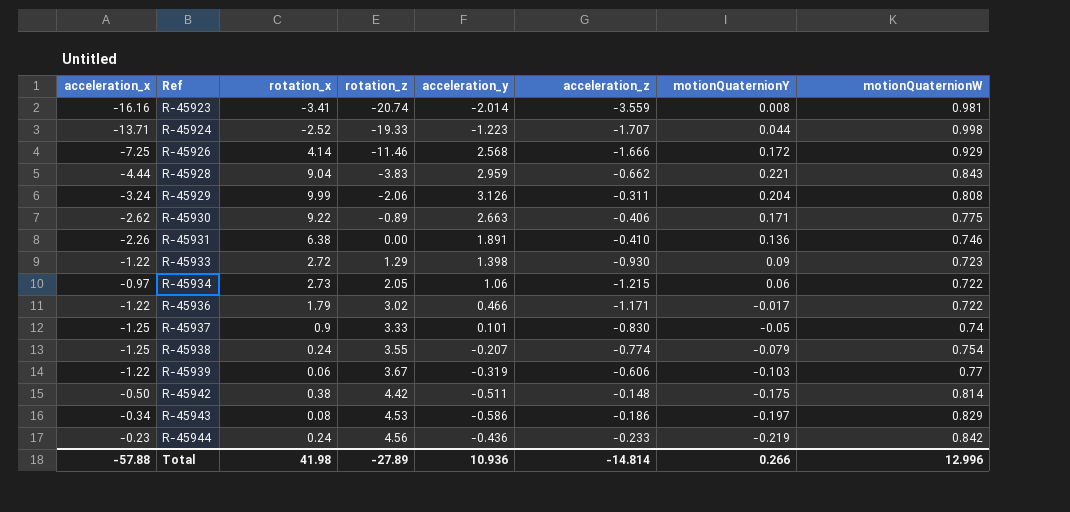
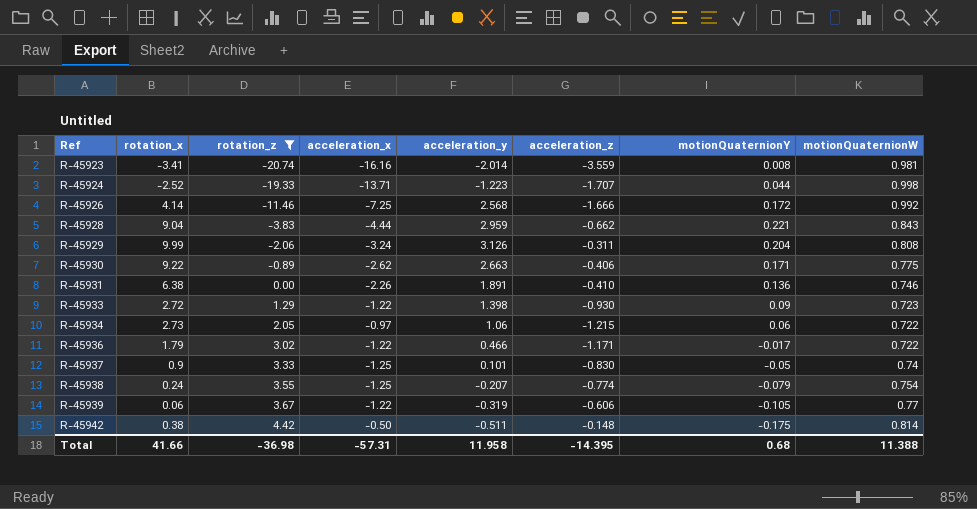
filter: none -> rotation_z <= 4.42
column acceleration_x | position: 1 -> 4
R-45926 | motionQuaternionW: 0.929 -> 0.992
R-45939 | motionQuaternionY: -0.103 -> -0.105
Total | rotation_x: 41.98 -> 41.66
Total | rotation_z: -27.89 -> -36.98
Total | acceleration_x: -57.88 -> -57.31
Total | acceleration_y: 10.936 -> 11.958
Total | acceleration_z: -14.814 -> -14.395
Total | motionQuaternionY: 0.266 -> 0.68
Total | motionQuaternionW: 12.996 -> 11.388

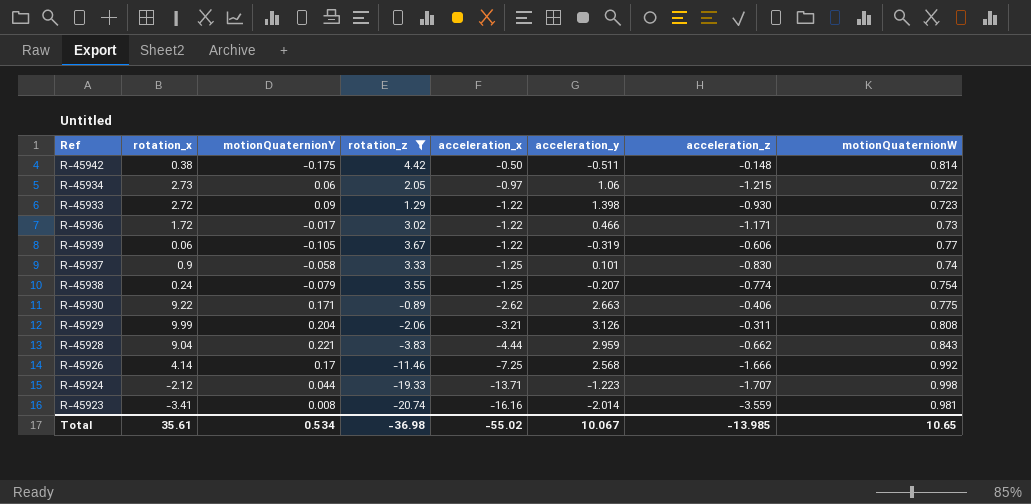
row order: Ref ascending -> acceleration_x descending
column motionQuaternionY | position: 7 -> 3
row R-45931: 6.38 | 0.00 | -2.26 | 1.891 | -0.410 | 0.136 | 0.746 -> none
R-45936 | rotation_x: 1.79 -> 1.72
R-45936 | motionQuaternionW: 0.722 -> 0.73
R-45937 | motionQuaternionY: -0.05 -> -0.058
R-45929 | acceleration_x: -3.24 -> -3.21
R-45926 | motionQuaternionY: 0.172 -> 0.17
R-45924 | rotation_x: -2.52 -> -2.12
Total | rotation_x: 41.66 -> 35.61
Total | motionQuaternionY: 0.68 -> 0.534
Total | acceleration_x: -57.31 -> -55.02
Total | acceleration_y: 11.958 -> 10.067
Total | acceleration_z: -14.395 -> -13.985
Total | motionQuaternionW: 11.388 -> 10.65

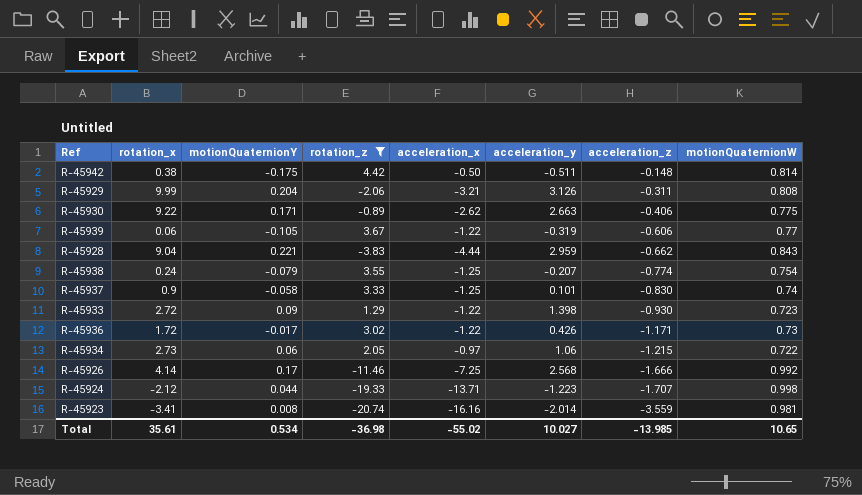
row order: acceleration_x descending -> acceleration_z descending
R-45936 | acceleration_y: 0.466 -> 0.426
Total | acceleration_y: 10.067 -> 10.027

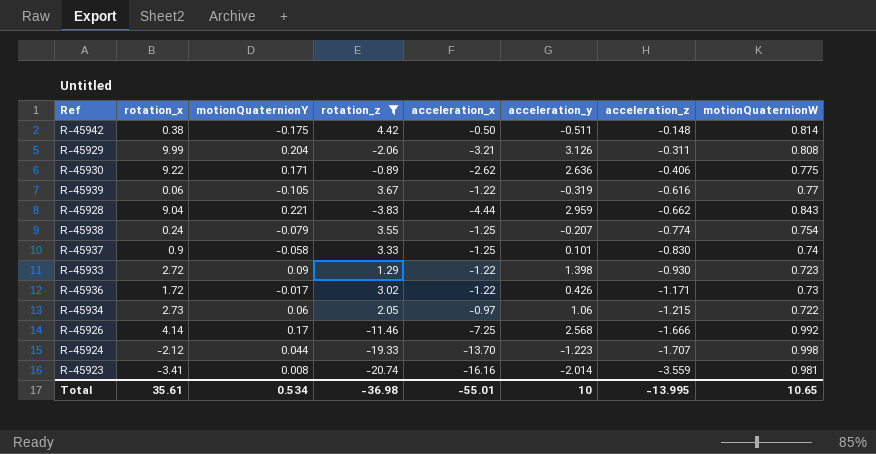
R-45930 | acceleration_y: 2.663 -> 2.636
R-45939 | acceleration_z: -0.606 -> -0.616
R-45924 | acceleration_x: -13.71 -> -13.70
Total | acceleration_x: -55.02 -> -55.01
Total | acceleration_y: 10.027 -> 10
Total | acceleration_z: -13.985 -> -13.995

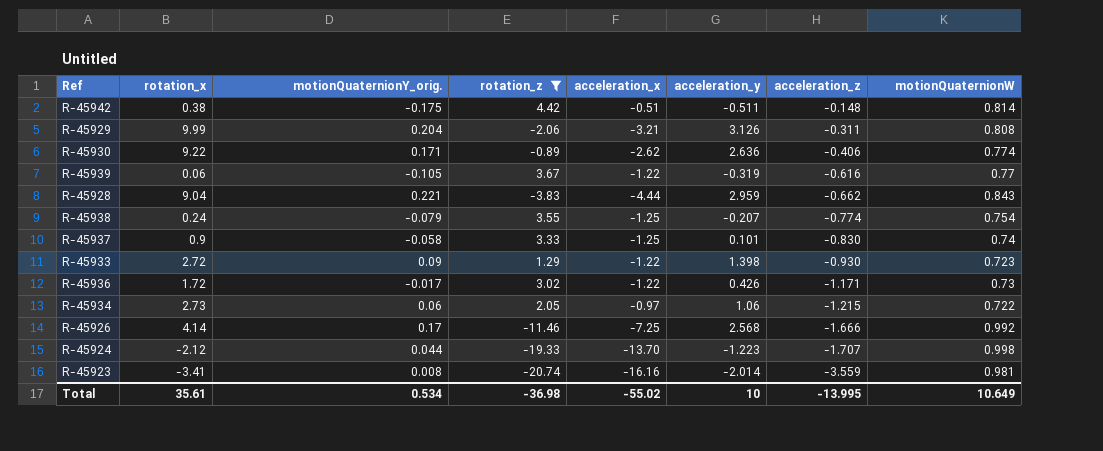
column name: motionQuaternionY -> motionQuaternionY_orig.
R-45942 | acceleration_x: -0.50 -> -0.51
R-45930 | motionQuaternionW: 0.775 -> 0.774
Total | acceleration_x: -55.01 -> -55.02
Total | motionQuaternionW: 10.65 -> 10.649

